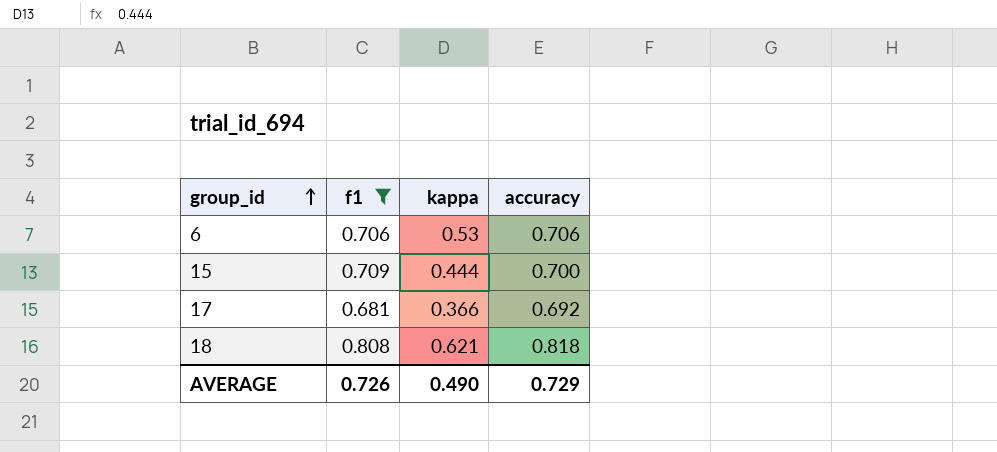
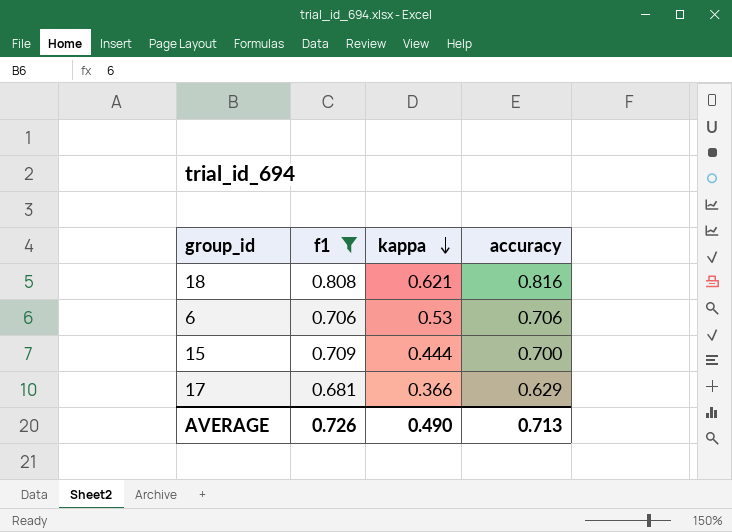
row order: group_id ascending -> kappa descending
18 | accuracy: 0.818 -> 0.816
17 | accuracy: 0.692 -> 0.629
AVERAGE | accuracy: 0.729 -> 0.713

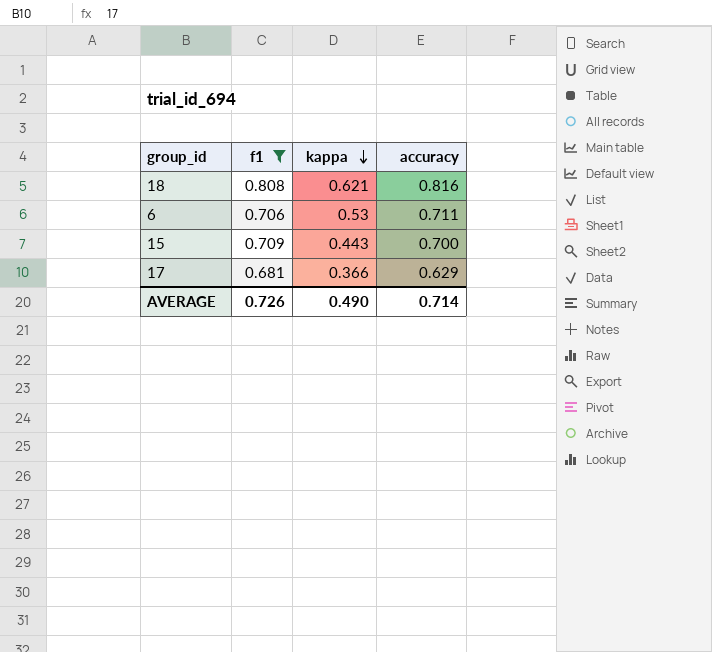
6 | accuracy: 0.706 -> 0.711
15 | kappa: 0.444 -> 0.443
AVERAGE | accuracy: 0.713 -> 0.714

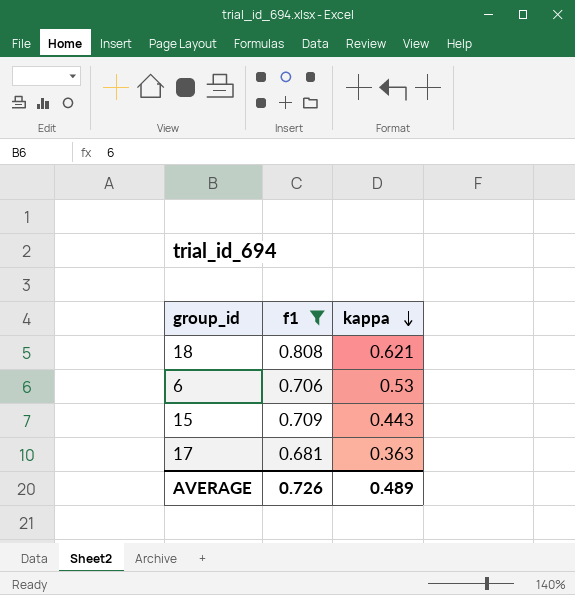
column accuracy | position: 4 -> none
17 | kappa: 0.366 -> 0.363
AVERAGE | kappa: 0.490 -> 0.489

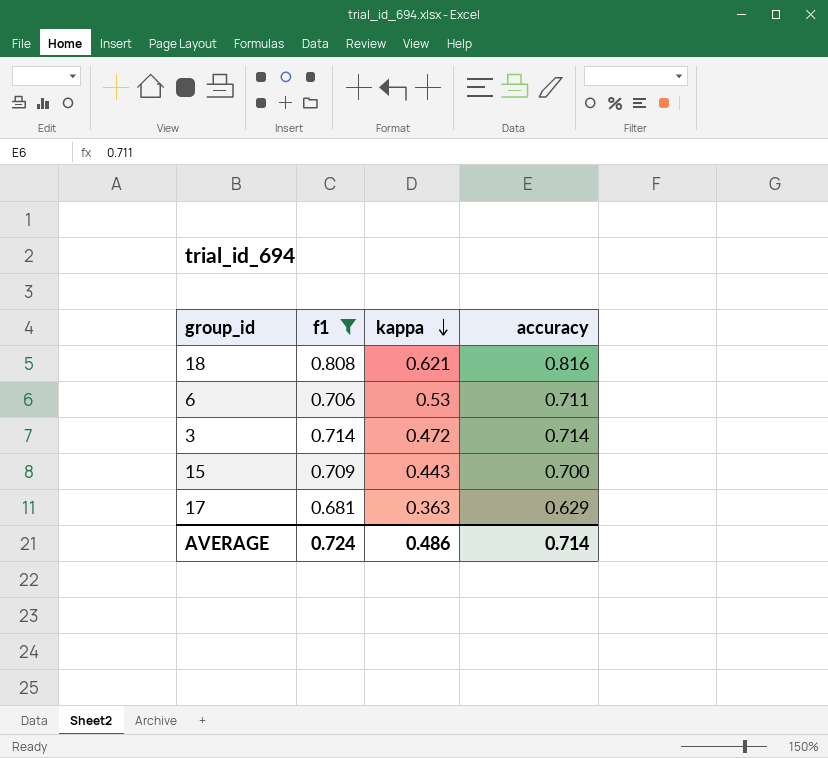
column accuracy | position: none -> 4
row 3: none -> 0.714 | 0.472 | 0.714
AVERAGE | f1: 0.726 -> 0.724
AVERAGE | kappa: 0.489 -> 0.486

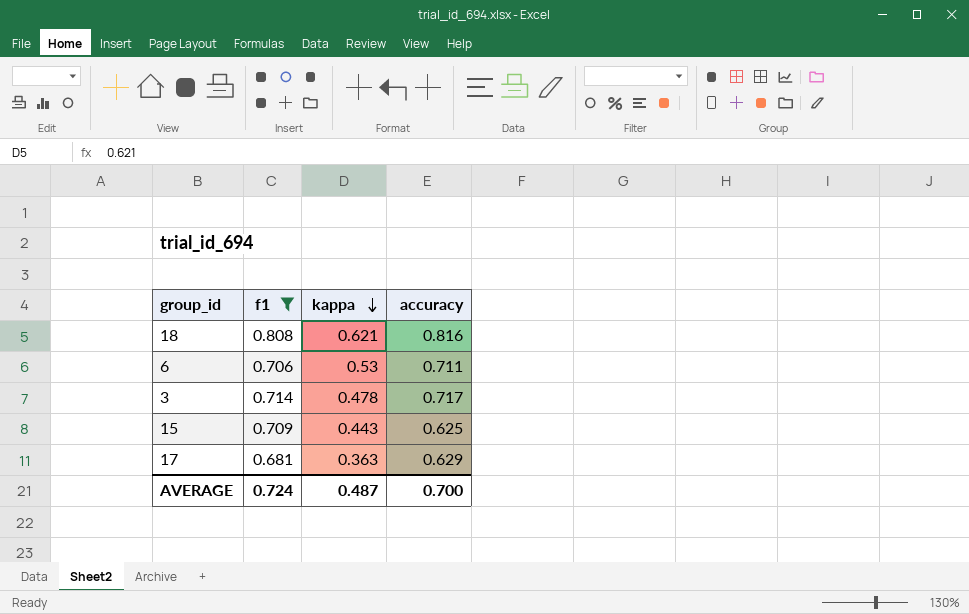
3 | kappa: 0.472 -> 0.478
3 | accuracy: 0.714 -> 0.717
15 | accuracy: 0.700 -> 0.625
AVERAGE | kappa: 0.486 -> 0.487
AVERAGE | accuracy: 0.714 -> 0.700

